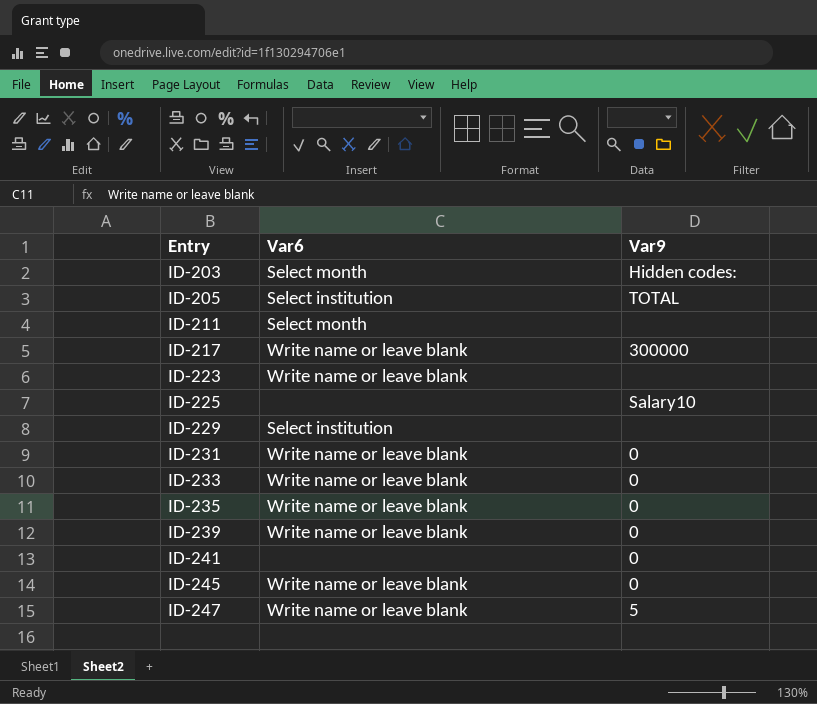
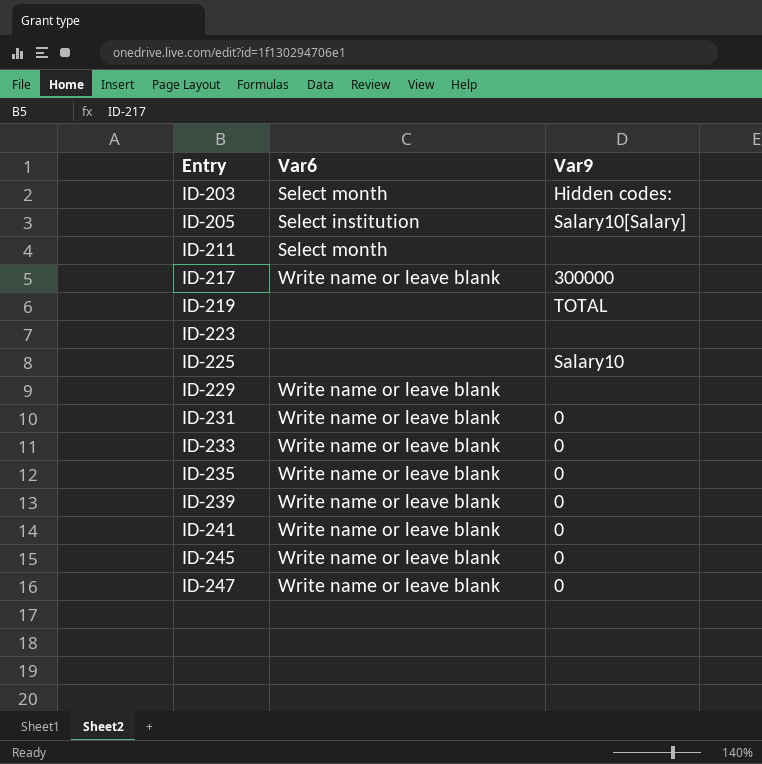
ID-205 | Var9: TOTAL -> Salary10[Salary]
row ID-219: none -> none | TOTAL
ID-223 | Var6: Write name or leave blank -> none
ID-229 | Var6: Select institution -> Write name or leave blank
ID-241 | Var6: none -> Write name or leave blank
ID-247 | Var9: 5 -> 0

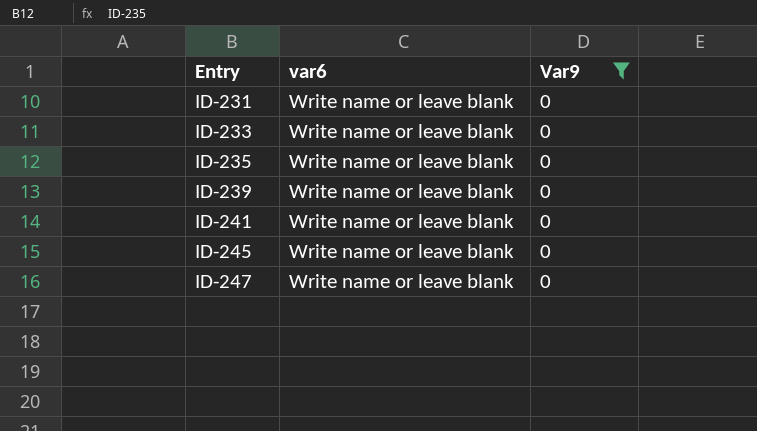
filter: none -> Var9 = 0
column name: Var6 -> var6

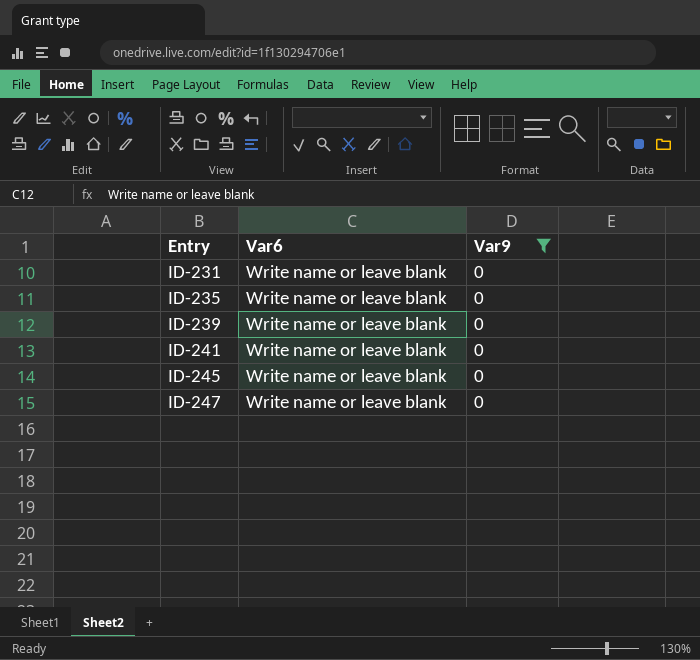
column name: var6 -> Var6
row ID-233: Write name or leave blank | 0 -> none

